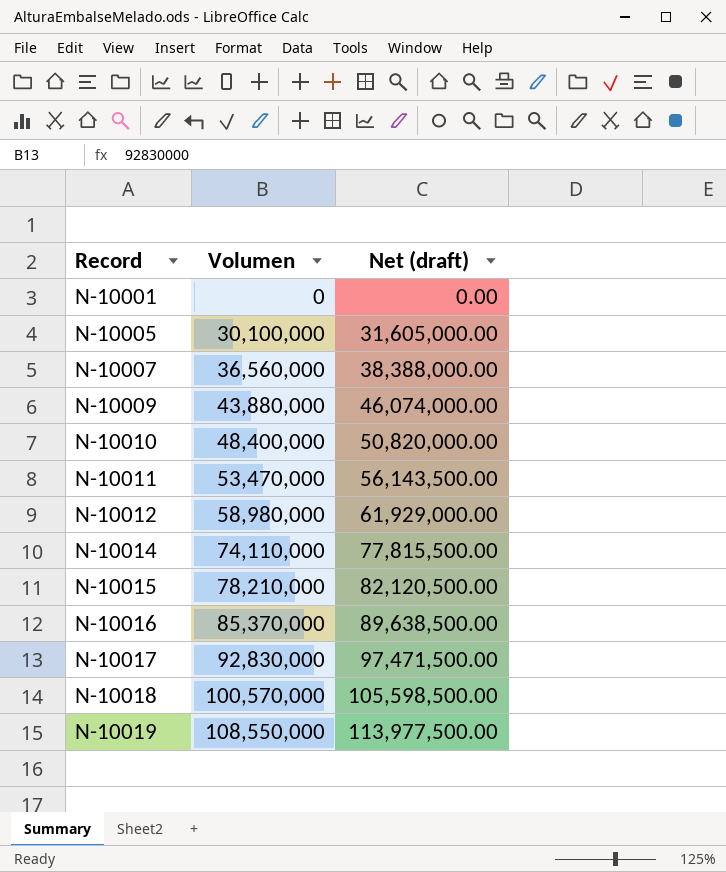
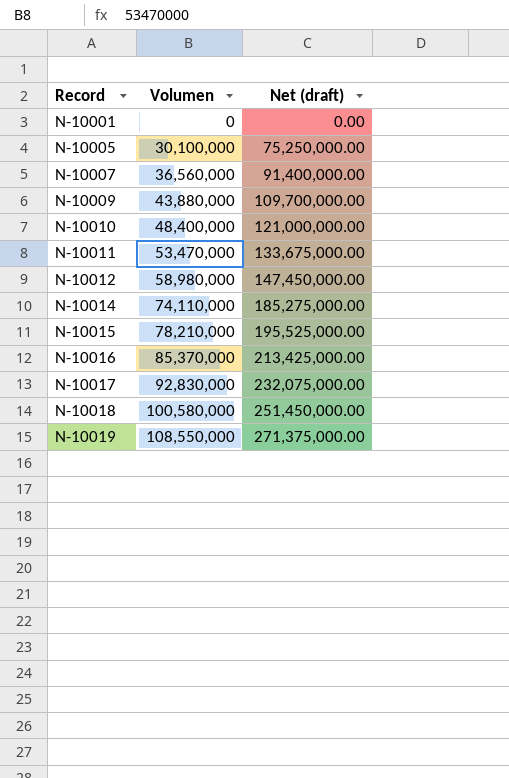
column Net (draft) | formula: [Volumen] * 1.05 -> [Volumen] * 2.5
N-10018 | Volumen: 100,570,000 -> 100,580,000

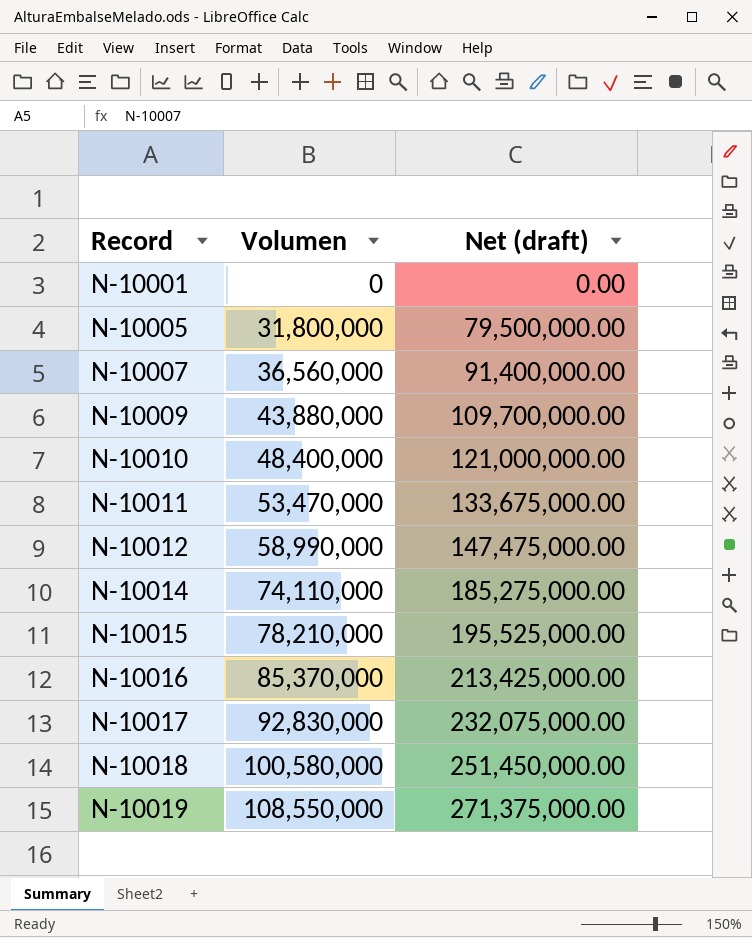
N-10005 | Volumen: 30,100,000 -> 31,800,000
N-10005 | Net (draft): 75,250,000.00 -> 79,500,000.00
N-10012 | Volumen: 58,980,000 -> 58,990,000
N-10012 | Net (draft): 147,450,000.00 -> 147,475,000.00

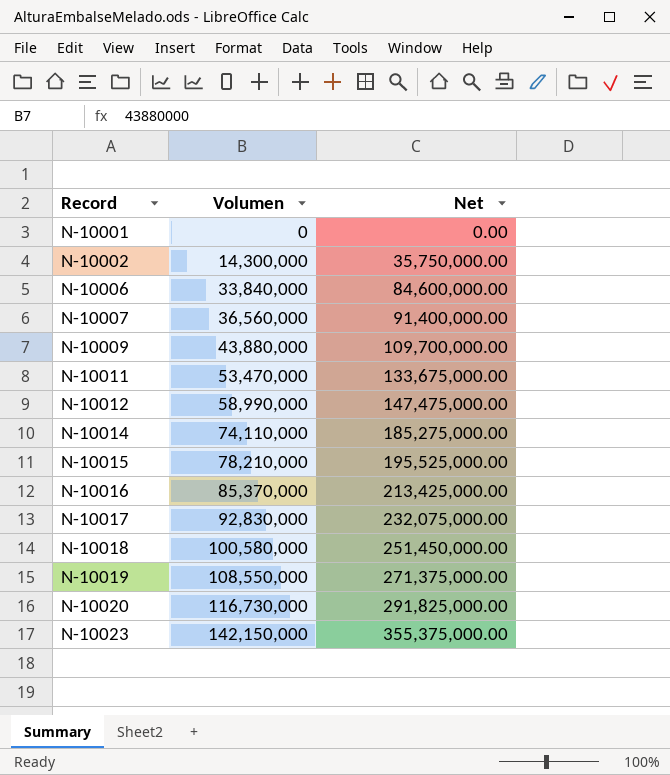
column name: Net (draft) -> Net
row N-10005: 31,800,000 | 79,500,000.00 -> none
row N-10010: 48,400,000 | 121,000,000.00 -> none
row N-10002: none -> 14,300,000 | 35,750,000.00
row N-10006: none -> 33,840,000 | 84,600,000.00
row N-10020: none -> 116,730,000 | 291,825,000.00
row N-10023: none -> 142,150,000 | 355,375,000.00

